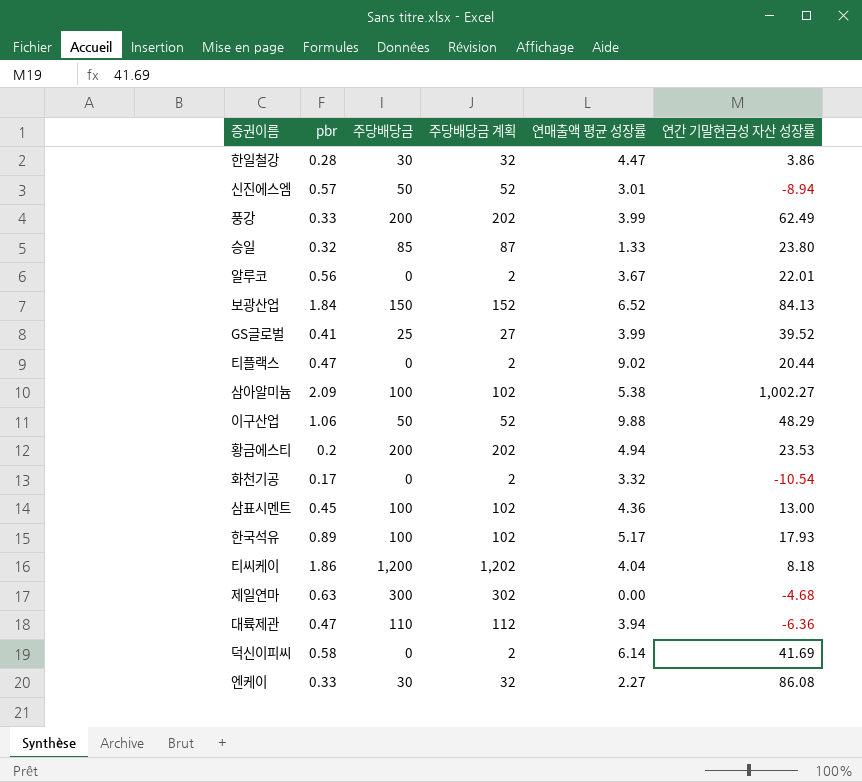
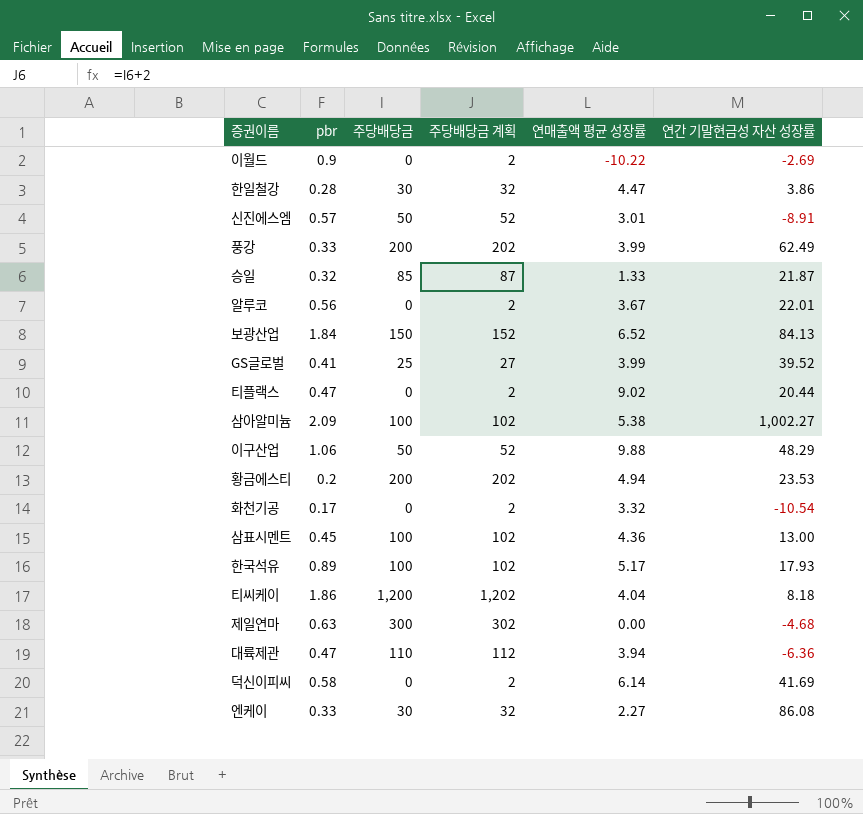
row 이월드: none -> 0.9 | 0 | 2 | -10.22 | -2.69
신진에스엠 | 연간 기말현금성 자산 성장률: -8.94 -> -8.91
승일 | 연간 기말현금성 자산 성장률: 23.80 -> 21.87

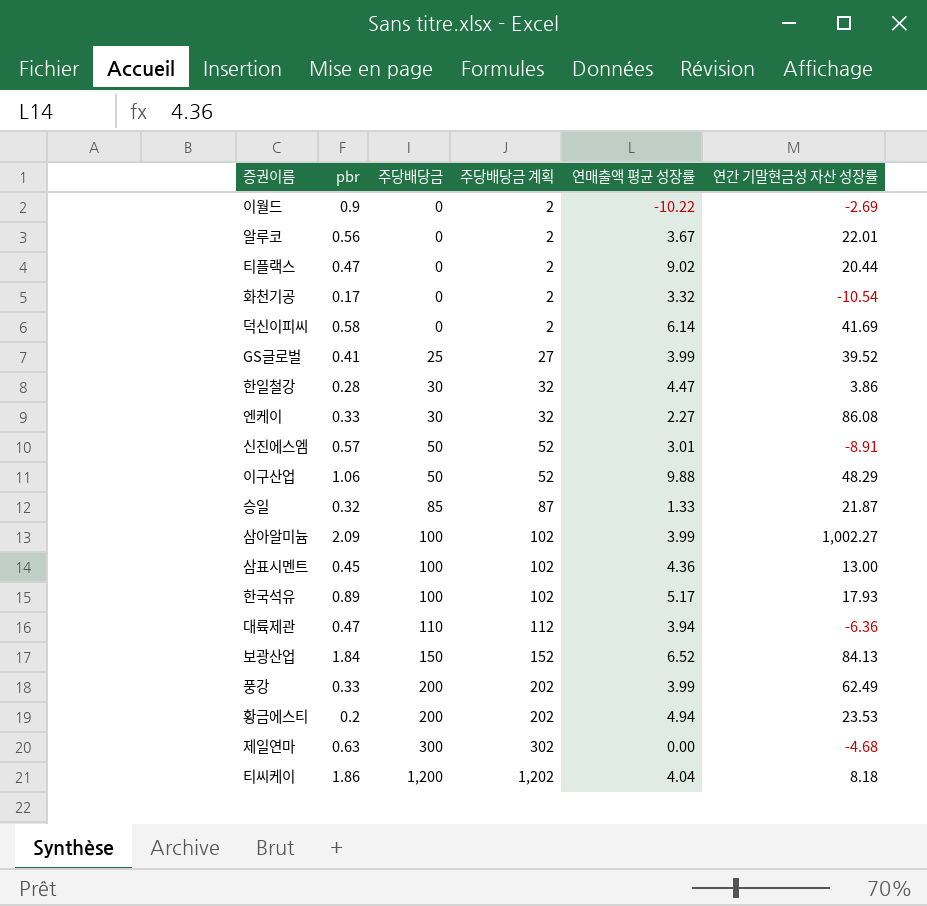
row order: none -> 주당배당금 ascending
삼아알미늄 | 연매출액 평균 성장률: 5.38 -> 3.99

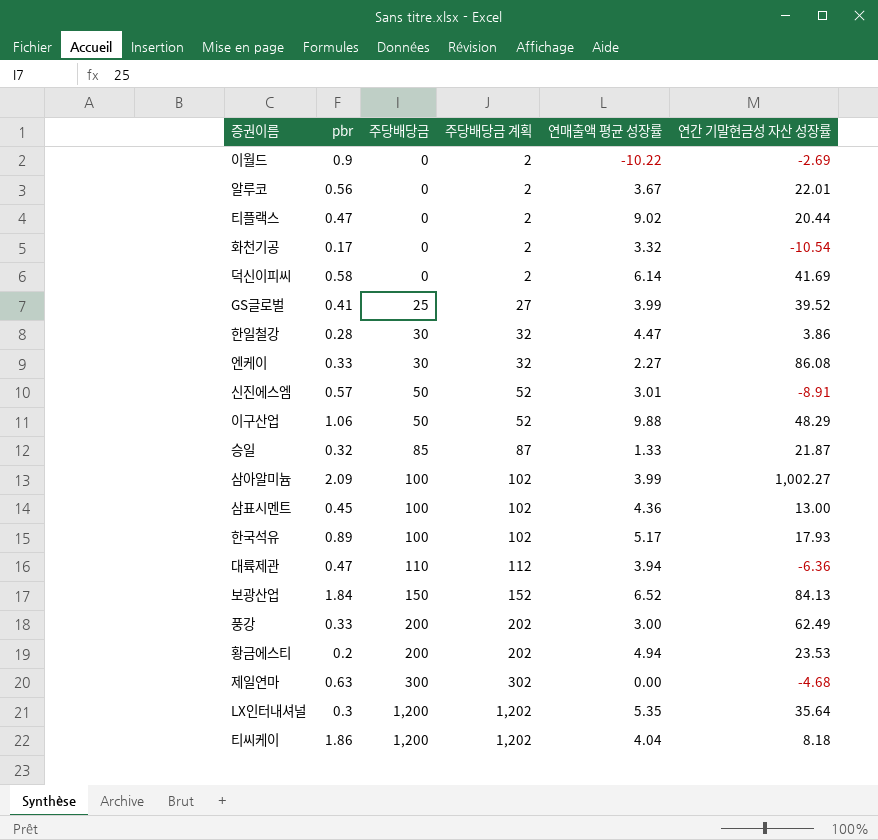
풍강 | 연매출액 평균 성장률: 3.99 -> 3.00
row LX인터내셔널: none -> 0.3 | 1,200 | 1,202 | 5.35 | 35.64

